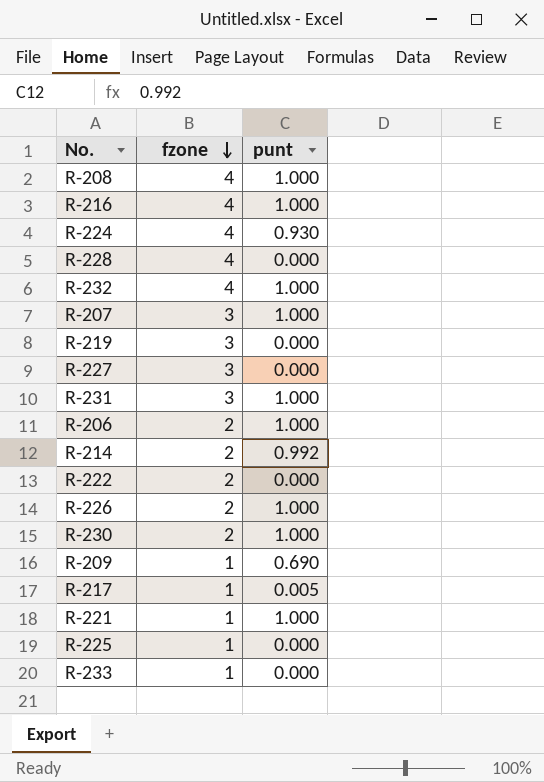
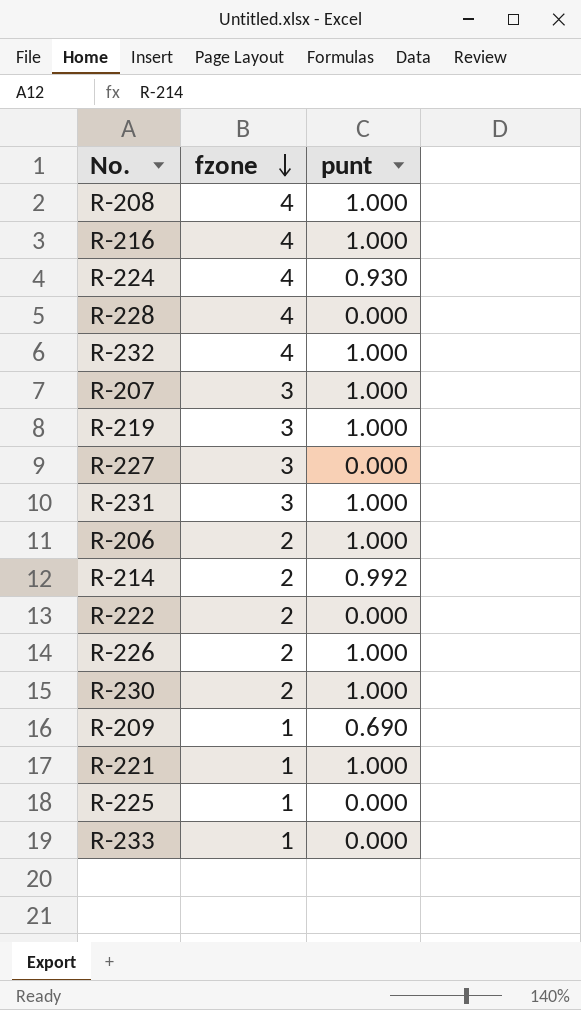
row R-217: 1 | 0.005 -> none
R-219 | punt: 0.000 -> 1.000

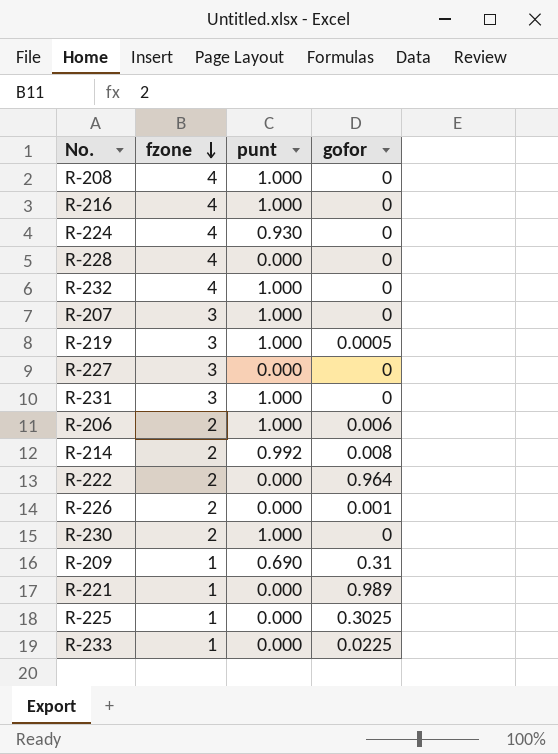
column gofor | position: none -> 4
R-226 | punt: 1.000 -> 0.000
R-221 | punt: 1.000 -> 0.000

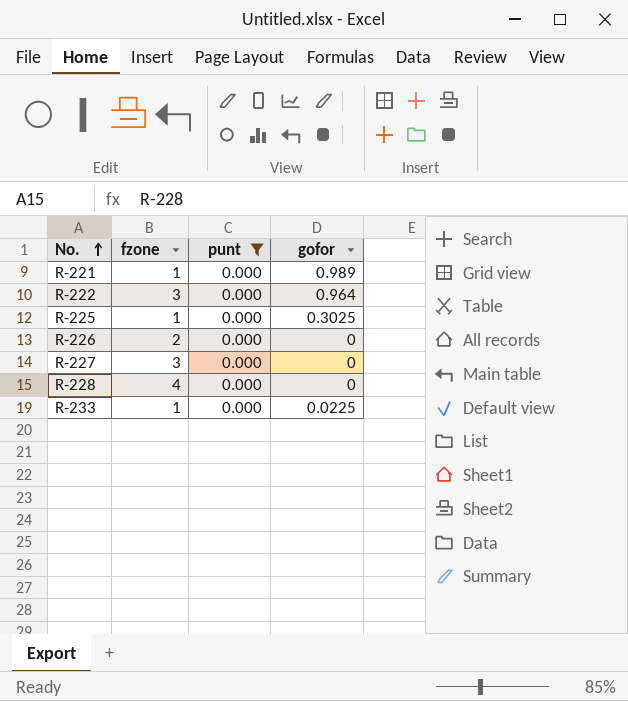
filter: none -> punt = 0.000
row order: fzone descending -> No. ascending
R-222 | fzone: 2 -> 3
R-226 | gofor: 0.001 -> 0

